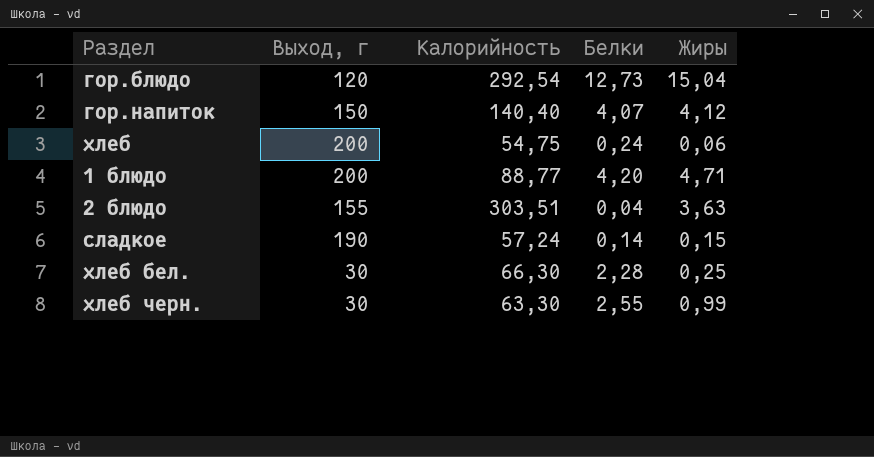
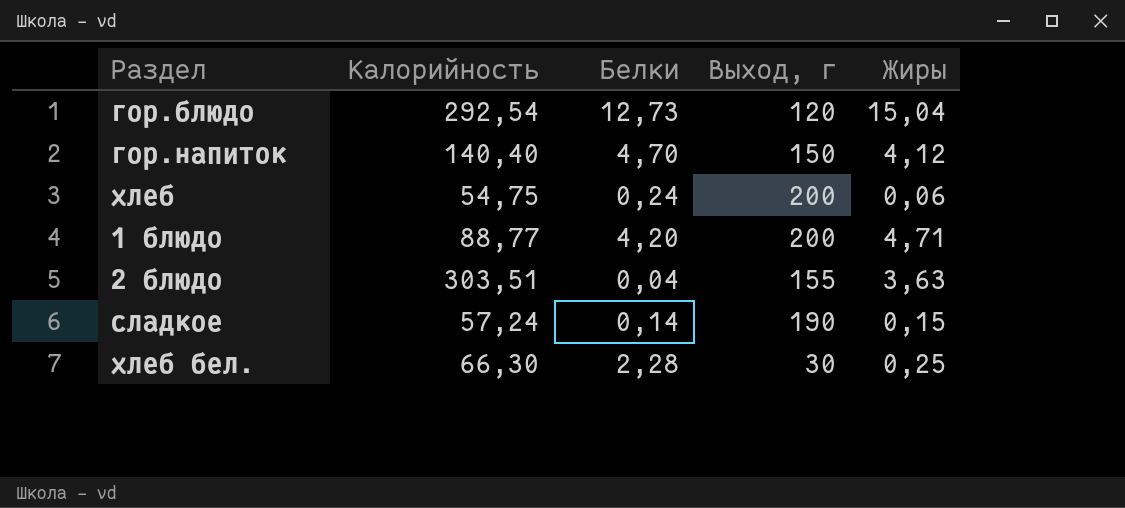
column Выход, г | position: 2 -> 4
row хлеб черн.: 30 | 63,30 | 2,55 | 0,99 -> none
гор.напиток | Белки: 4,07 -> 4,70

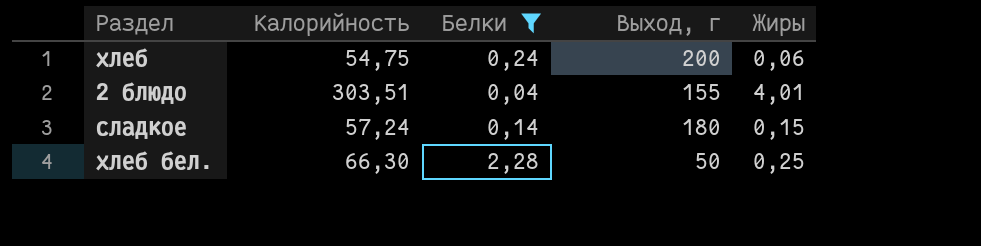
filter: none -> Белки <= 2,28
2 блюдо | Жиры: 3,63 -> 4,01
сладкое | Выход, г: 190 -> 180
хлеб бел. | Выход, г: 30 -> 50

